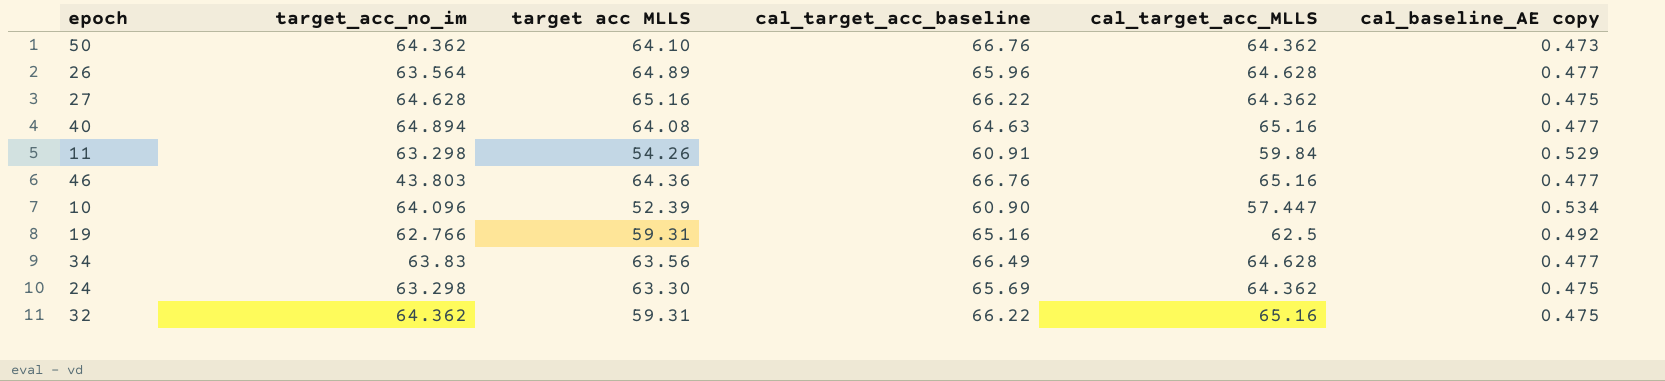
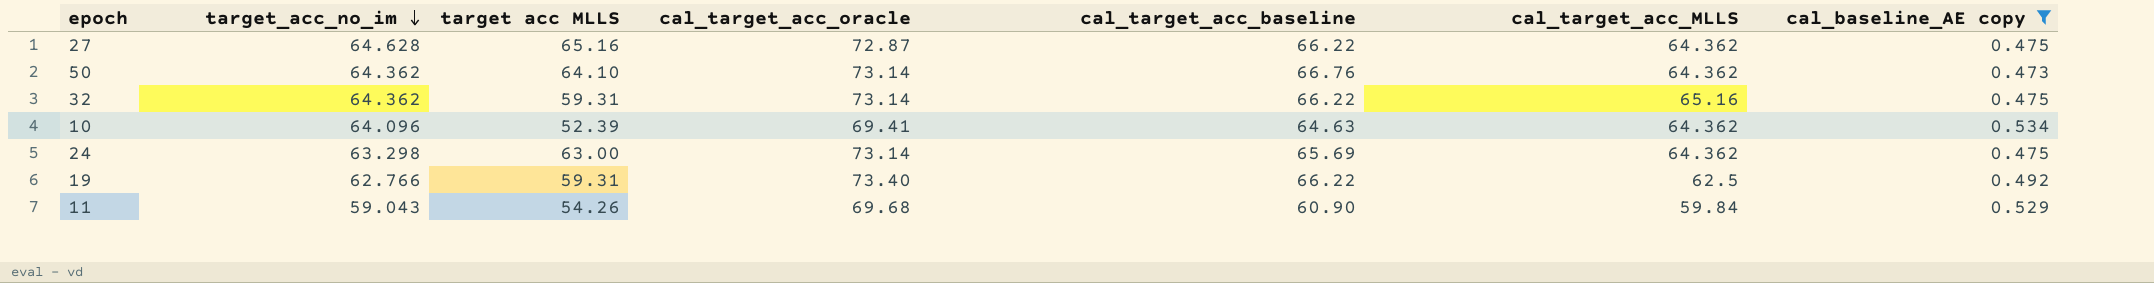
filter: none -> cal_baseline_AE copy != 0.477
row order: none -> target_acc_no_im descending
column cal_target_acc_oracle | position: none -> 4
10 | cal_target_acc_baseline: 60.90 -> 64.63
10 | cal_target_acc_MLLS: 57.447 -> 64.362
24 | target acc MLLS: 63.30 -> 63.00
19 | cal_target_acc_baseline: 65.16 -> 66.22
11 | target_acc_no_im: 63.298 -> 59.043
11 | cal_target_acc_baseline: 60.91 -> 60.90

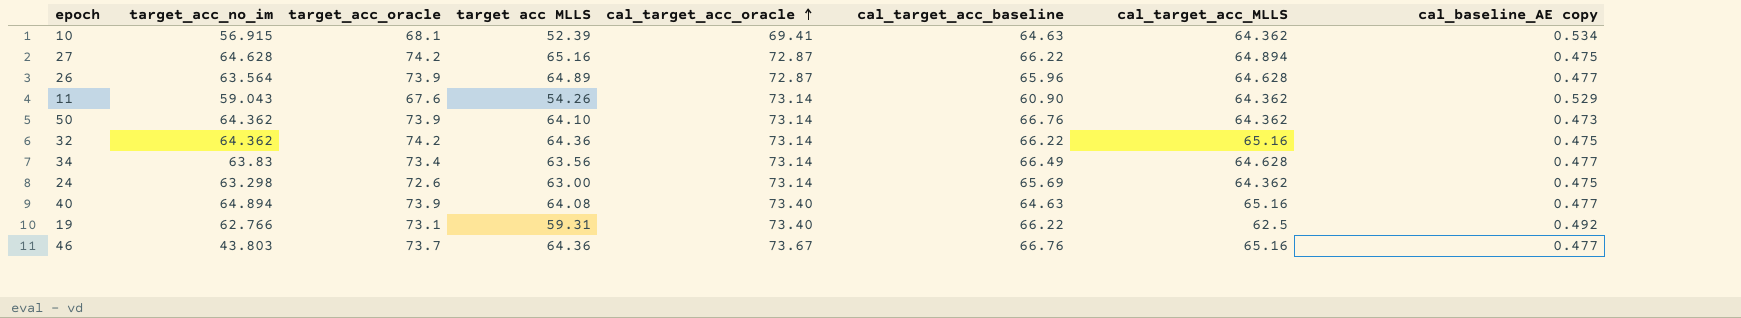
filter: cal_baseline_AE copy != 0.477 -> none
row order: target_acc_no_im descending -> cal_target_acc_oracle ascending
column target_acc_oracle | position: none -> 3
10 | target_acc_no_im: 64.096 -> 56.915
27 | cal_target_acc_MLLS: 64.362 -> 64.894
11 | cal_target_acc_oracle: 69.68 -> 73.14
11 | cal_target_acc_MLLS: 59.84 -> 64.362
32 | target acc MLLS: 59.31 -> 64.36

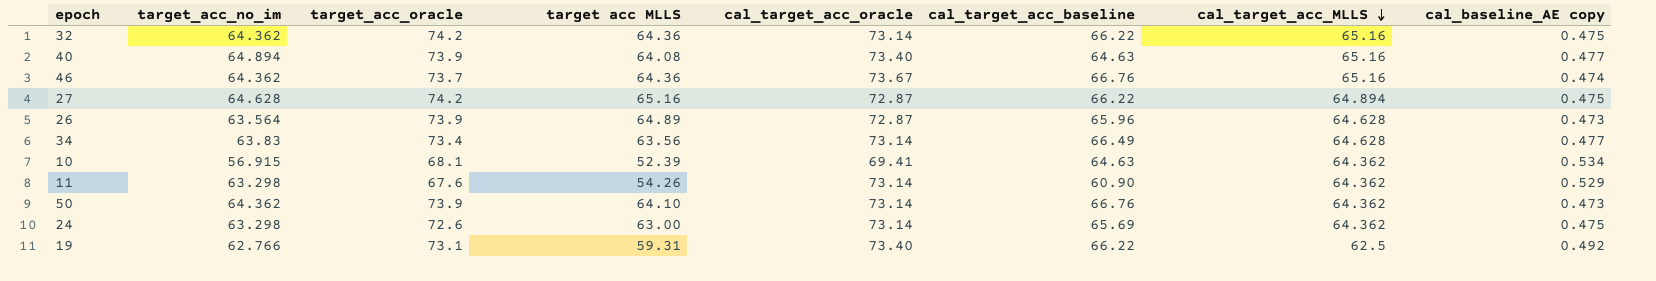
row order: cal_target_acc_oracle ascending -> cal_target_acc_MLLS descending
46 | target_acc_no_im: 43.803 -> 64.362
46 | cal_baseline_AE copy: 0.477 -> 0.474
26 | cal_baseline_AE copy: 0.477 -> 0.473
11 | target_acc_no_im: 59.043 -> 63.298

